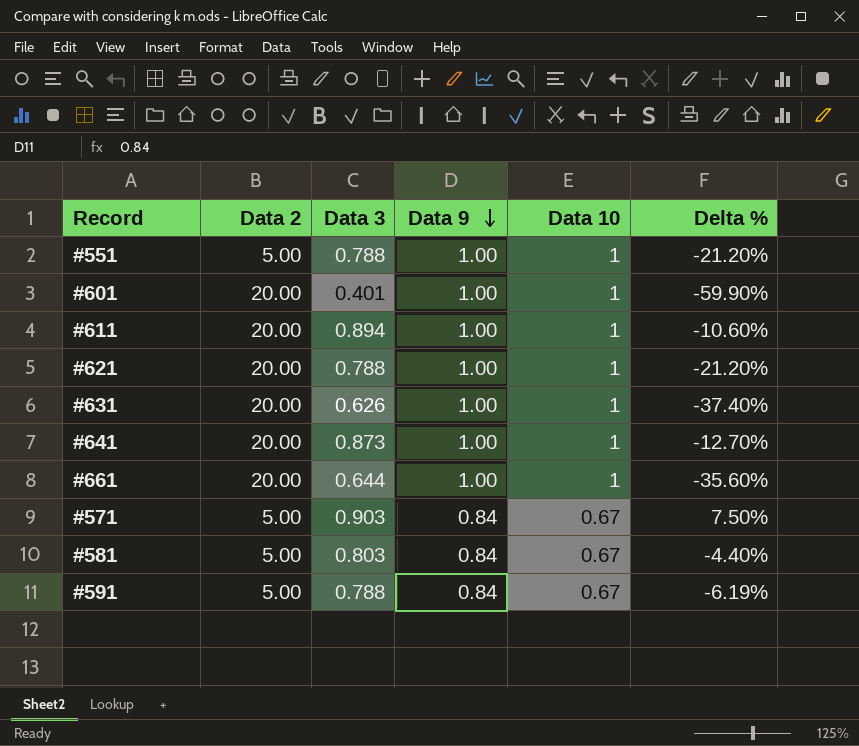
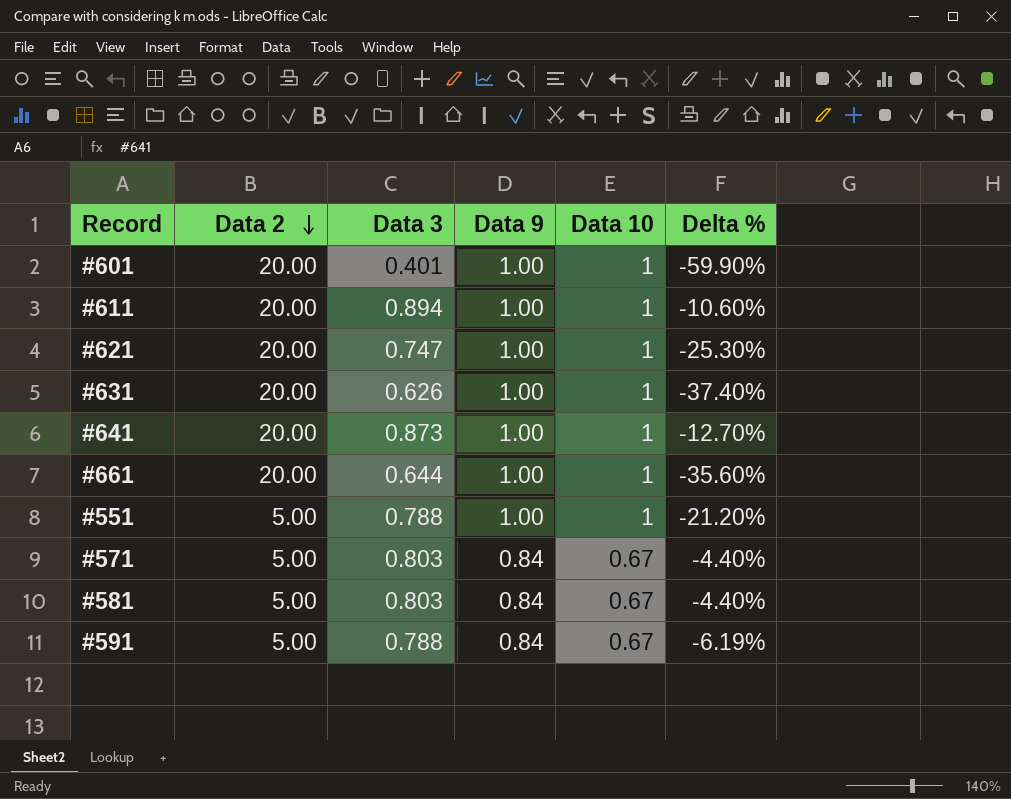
row order: Data 9 descending -> Data 2 descending
#621 | Data 3: 0.788 -> 0.747
#621 | Delta %: -21.20% -> -25.30%
#571 | Data 3: 0.903 -> 0.803
#571 | Delta %: 7.50% -> -4.40%

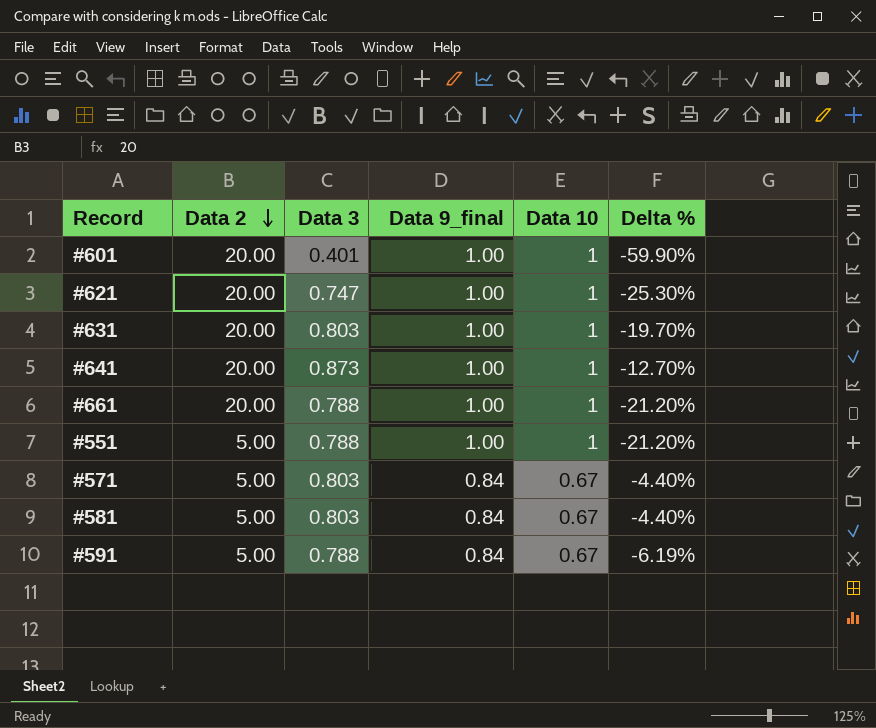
column name: Data 9 -> Data 9_final
row #611: 20.00 | 0.894 | 1.00 | 1 | -10.60% -> none
#631 | Data 3: 0.626 -> 0.803
#631 | Delta %: -37.40% -> -19.70%
#661 | Data 3: 0.644 -> 0.788
#661 | Delta %: -35.60% -> -21.20%

